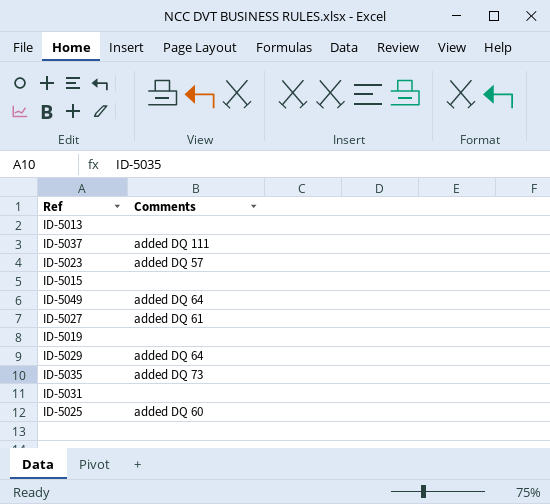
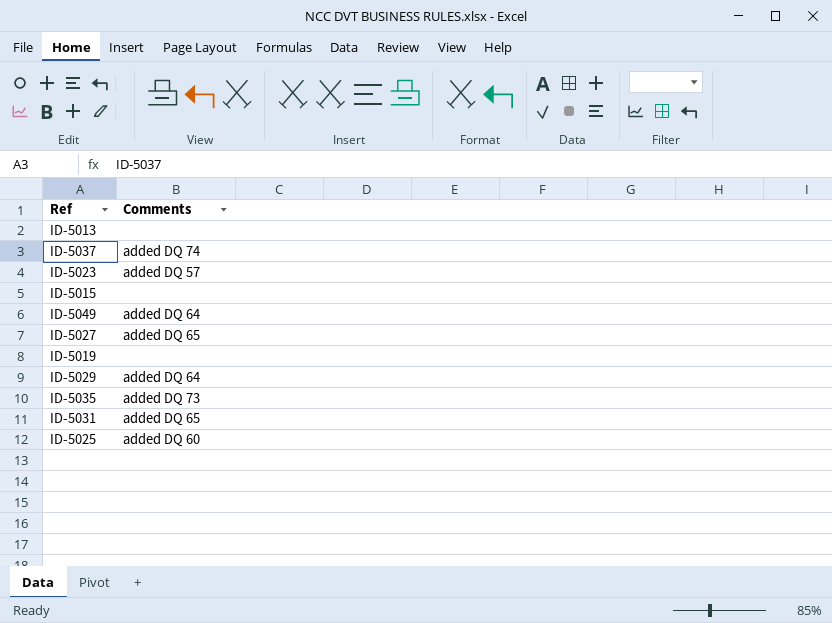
ID-5037 | Comments: added DQ 111 -> added DQ 74
ID-5027 | Comments: added DQ 61 -> added DQ 65
ID-5031 | Comments: none -> added DQ 65

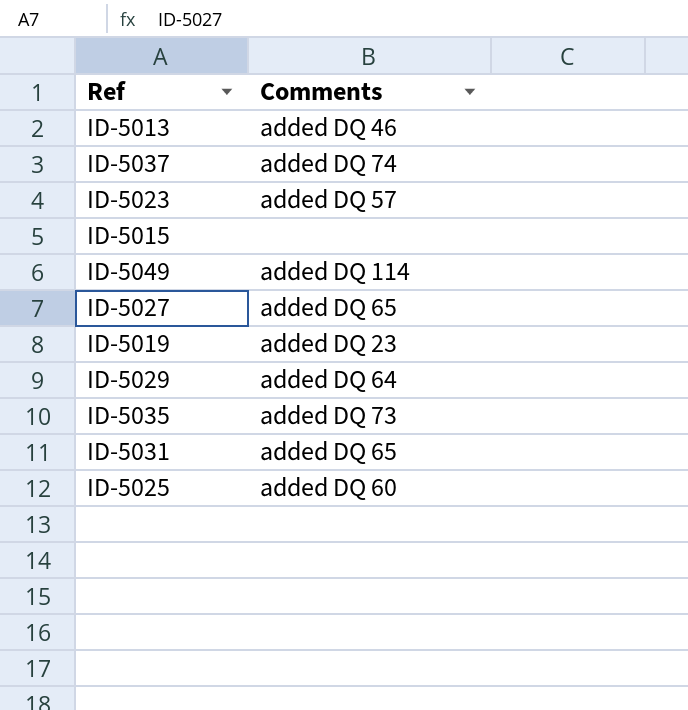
ID-5013 | Comments: none -> added DQ 46
ID-5049 | Comments: added DQ 64 -> added DQ 114
ID-5019 | Comments: none -> added DQ 23

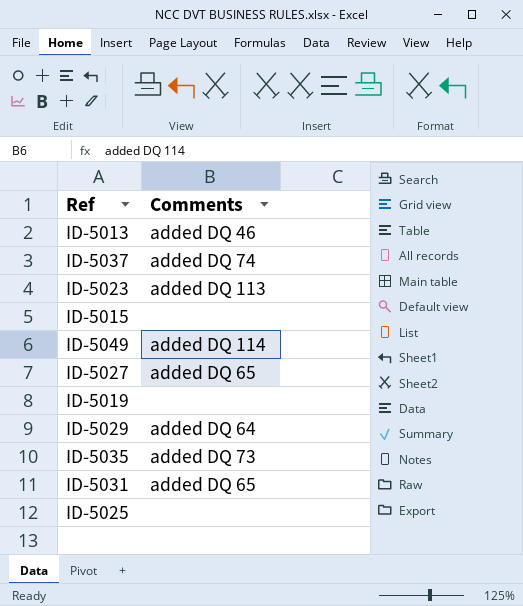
ID-5023 | Comments: added DQ 57 -> added DQ 113
ID-5019 | Comments: added DQ 23 -> none
ID-5025 | Comments: added DQ 60 -> none

